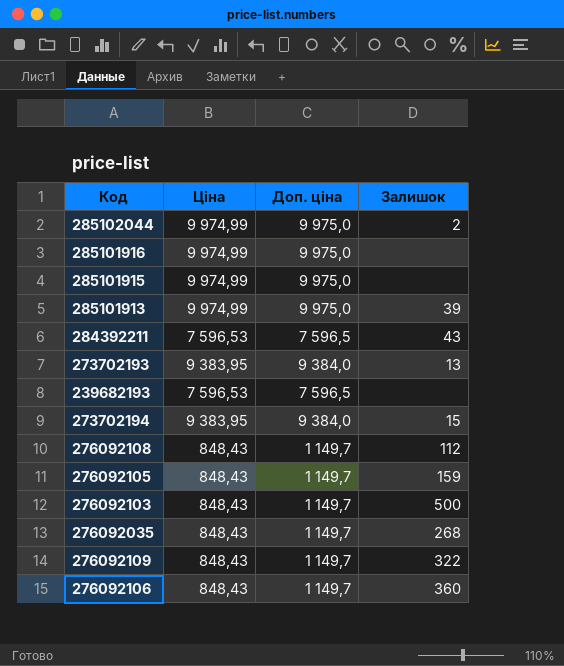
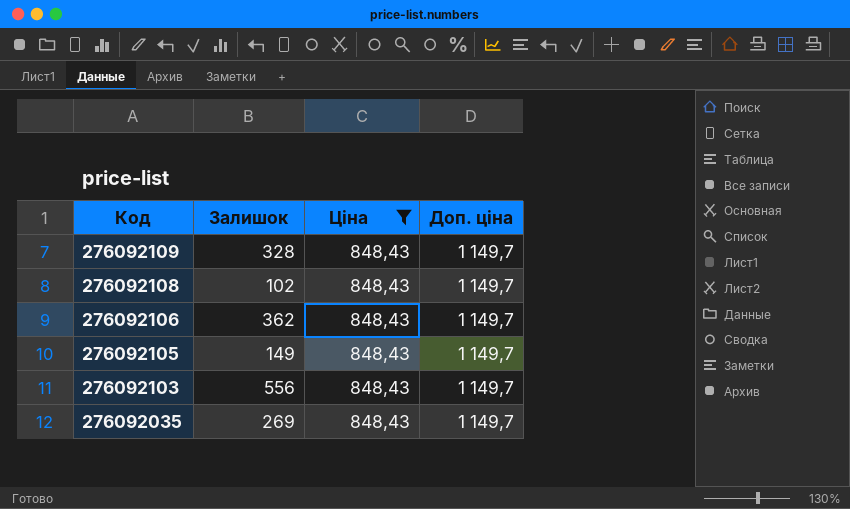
filter: none -> Ціна = 848,43
row order: none -> Код descending
column Залишок | position: 4 -> 2
276092109 | Залишок: 322 -> 328
276092108 | Залишок: 112 -> 102
276092106 | Залишок: 360 -> 362
276092105 | Залишок: 159 -> 149
276092103 | Залишок: 500 -> 556
276092035 | Залишок: 268 -> 269

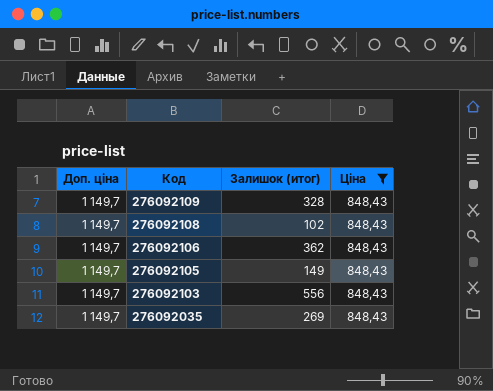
column Доп. ціна | position: 4 -> 1
column name: Залишок -> Залишок (итог)

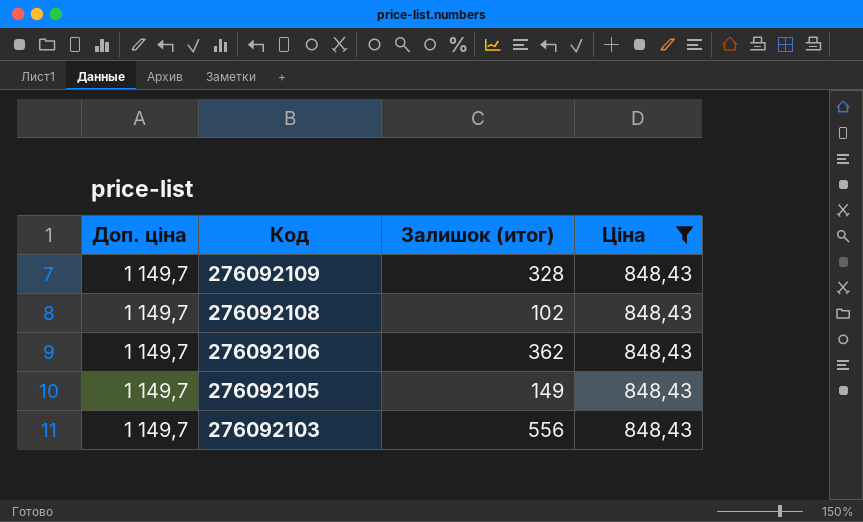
row 276092035: 1 149,7 | 269 | 848,43 -> none

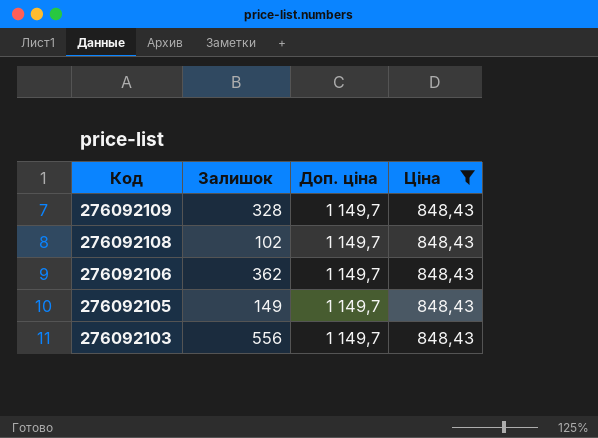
column name: Залишок (итог) -> Залишок
column Доп. ціна | position: 1 -> 3

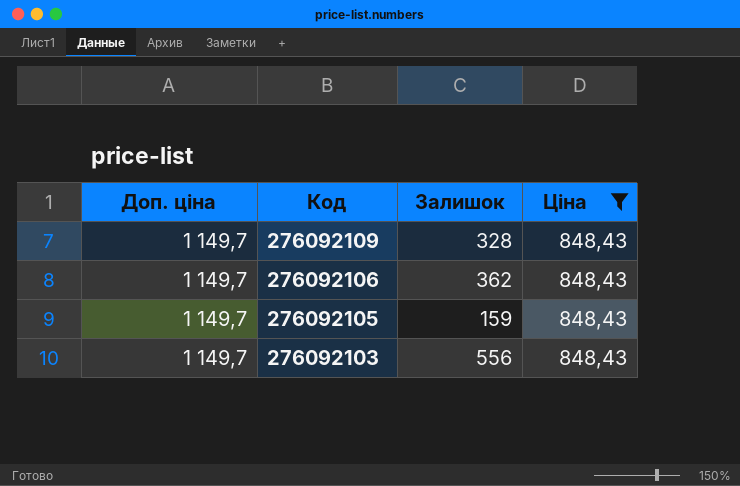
column Доп. ціна | position: 3 -> 1
row 276092108: 102 | 1 149,7 | 848,43 -> none
276092105 | Залишок: 149 -> 159

